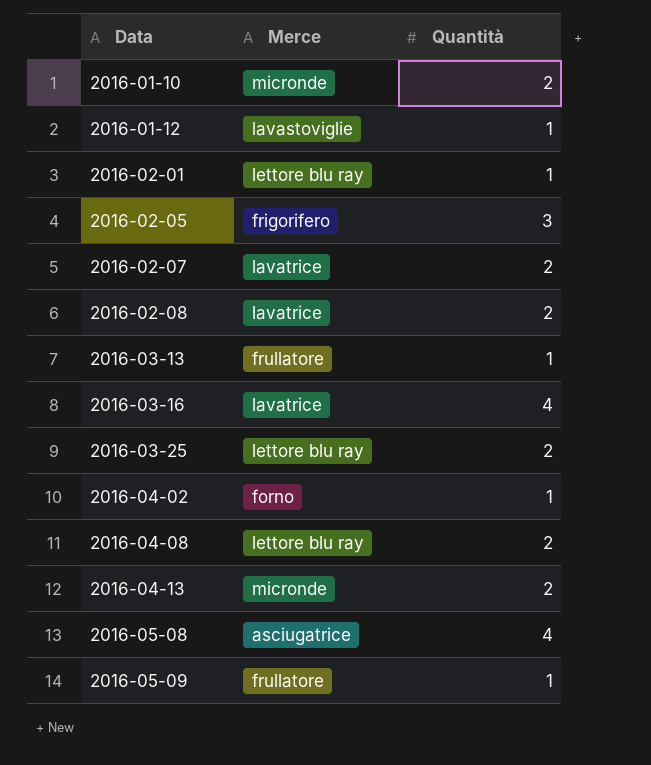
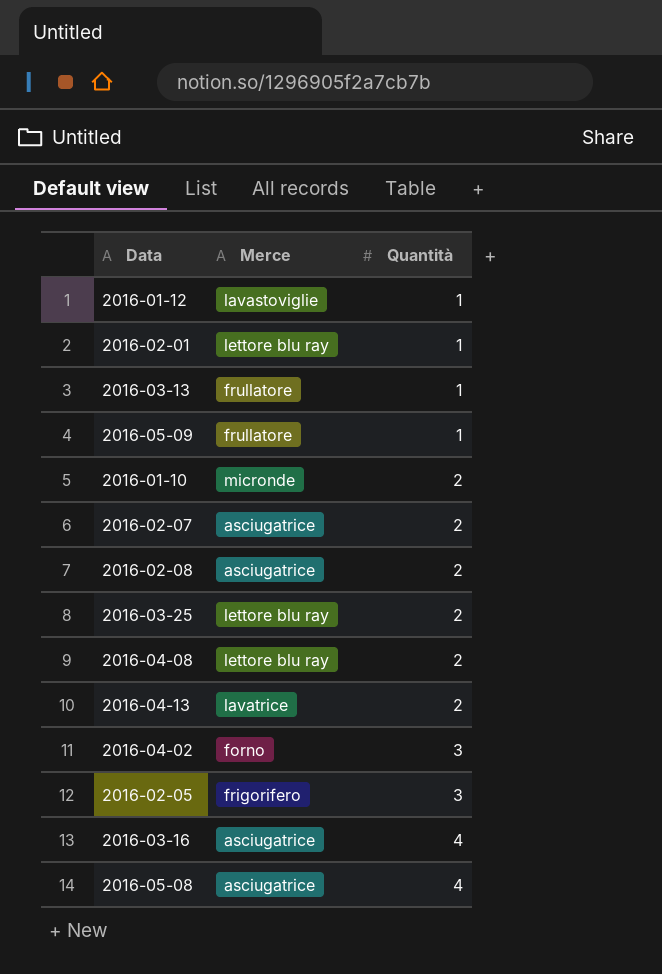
row order: Data ascending -> Quantità ascending
2016-02-07 | Merce: lavatrice -> asciugatrice
2016-02-08 | Merce: lavatrice -> asciugatrice
2016-04-13 | Merce: micronde -> lavatrice
2016-04-02 | Quantità: 1 -> 3
2016-03-16 | Merce: lavatrice -> asciugatrice

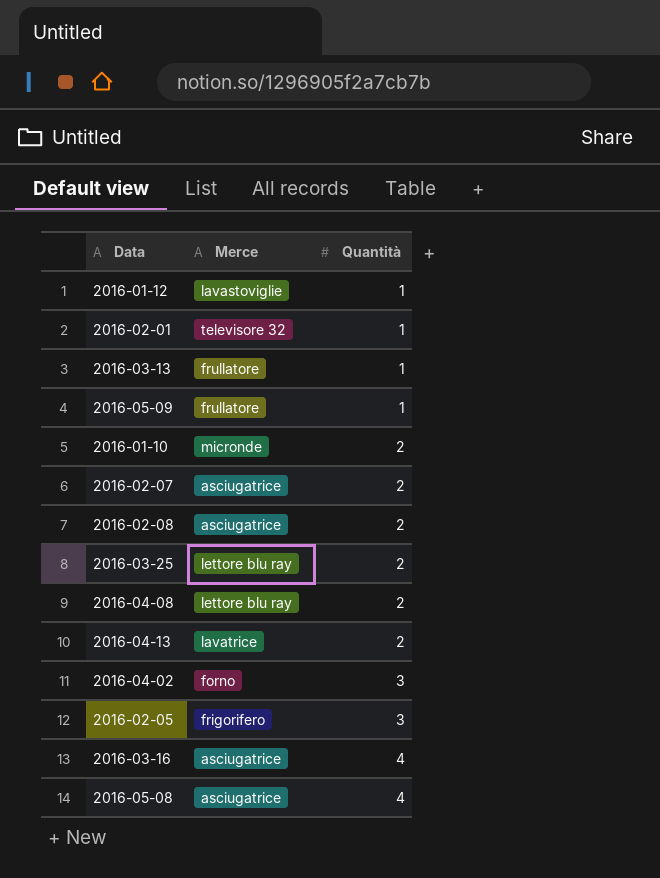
2016-02-01 | Merce: lettore blu ray -> televisore 32

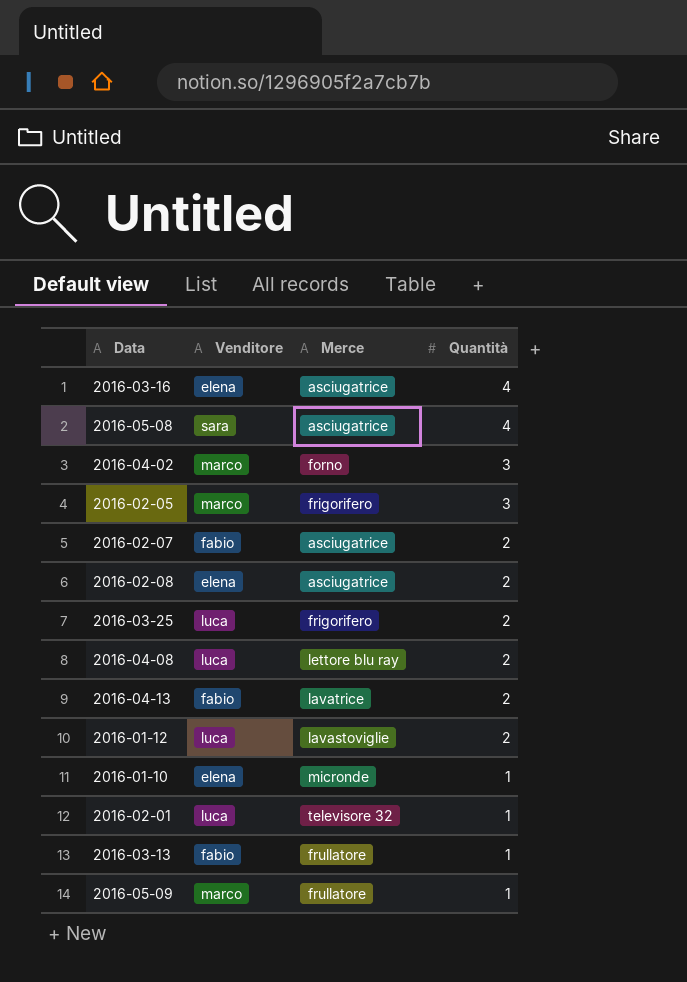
row order: Quantità ascending -> Quantità descending
column Venditore | position: none -> 2
2016-03-25 | Merce: lettore blu ray -> frigorifero
2016-01-12 | Quantità: 1 -> 2
2016-01-10 | Quantità: 2 -> 1

